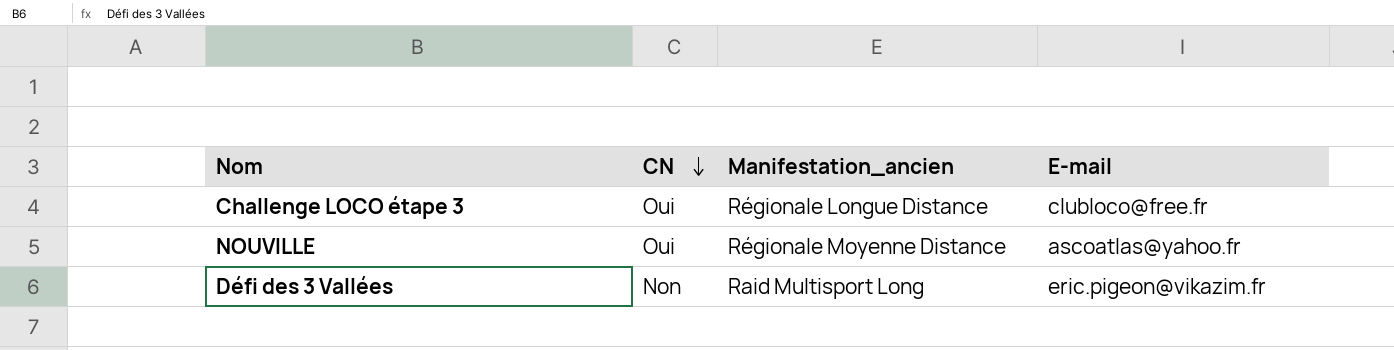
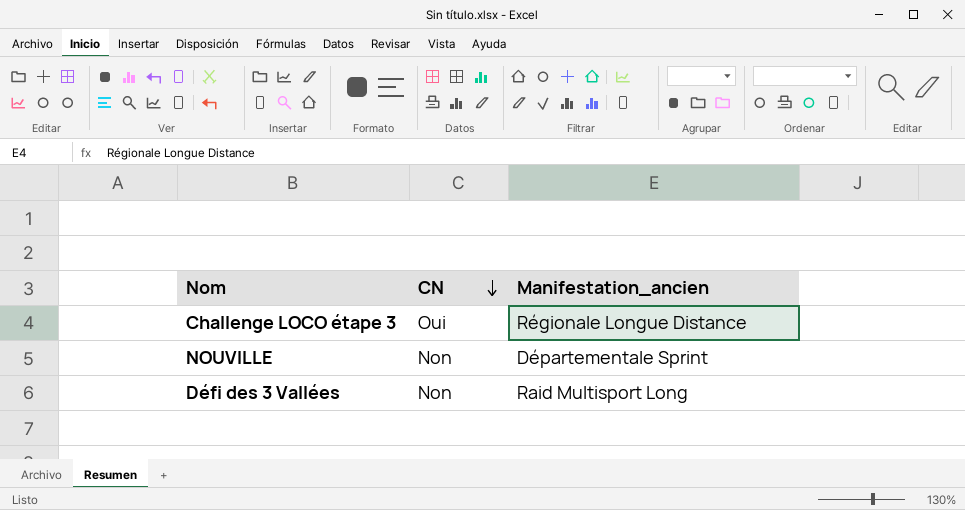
column E-mail | position: 4 -> none
NOUVILLE | CN: Oui -> Non
NOUVILLE | Manifestation_ancien: Régionale Moyenne Distance -> Départementale Sprint

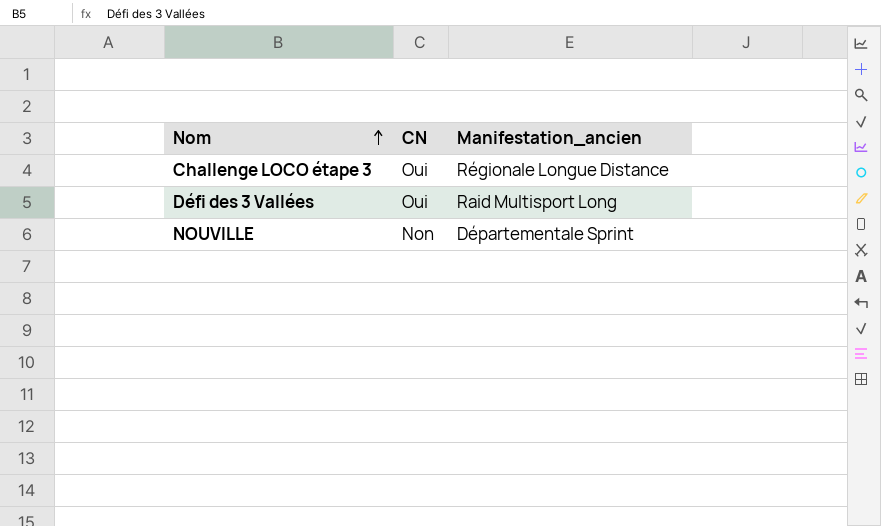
row order: CN descending -> Nom ascending
Défi des 3 Vallées | CN: Non -> Oui

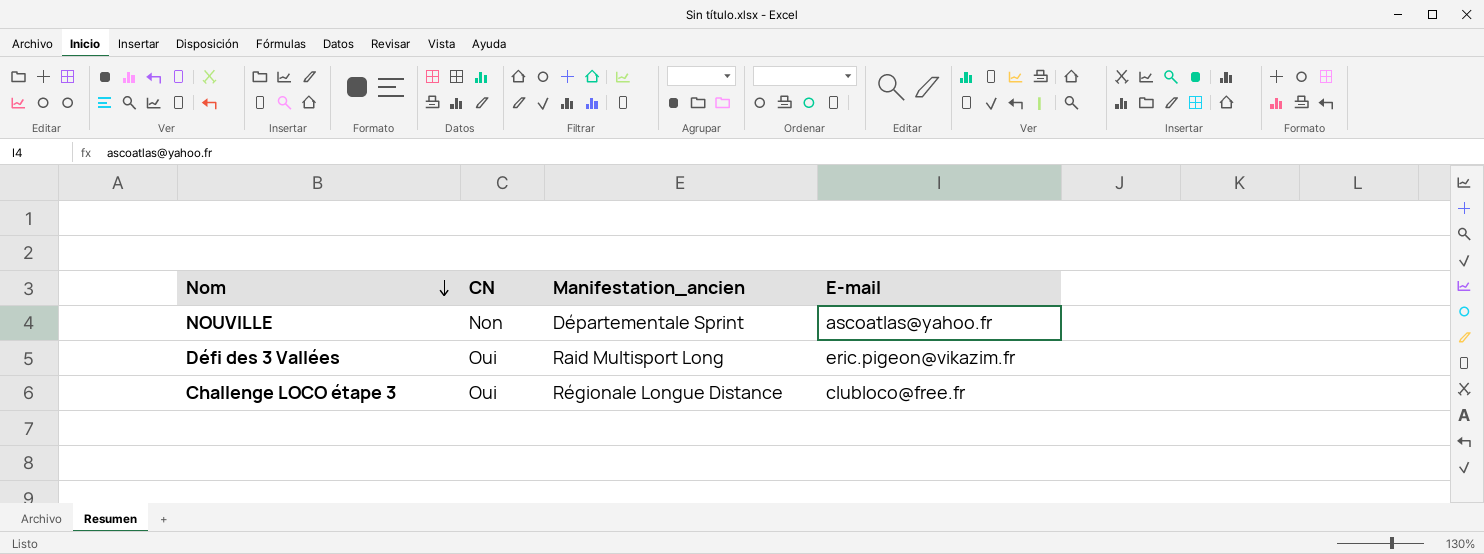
row order: Nom ascending -> Nom descending
column E-mail | position: none -> 4

